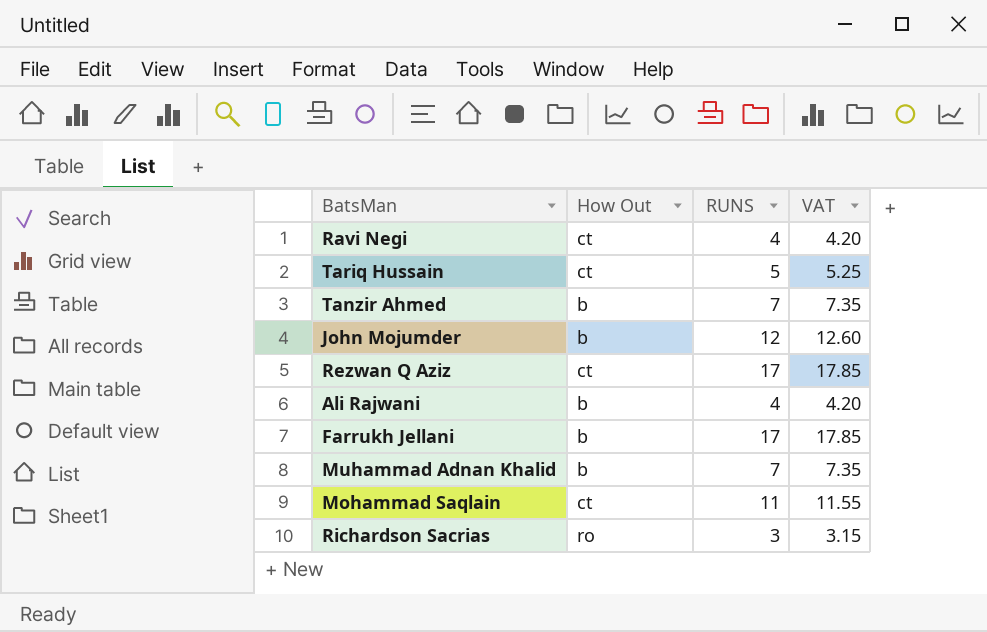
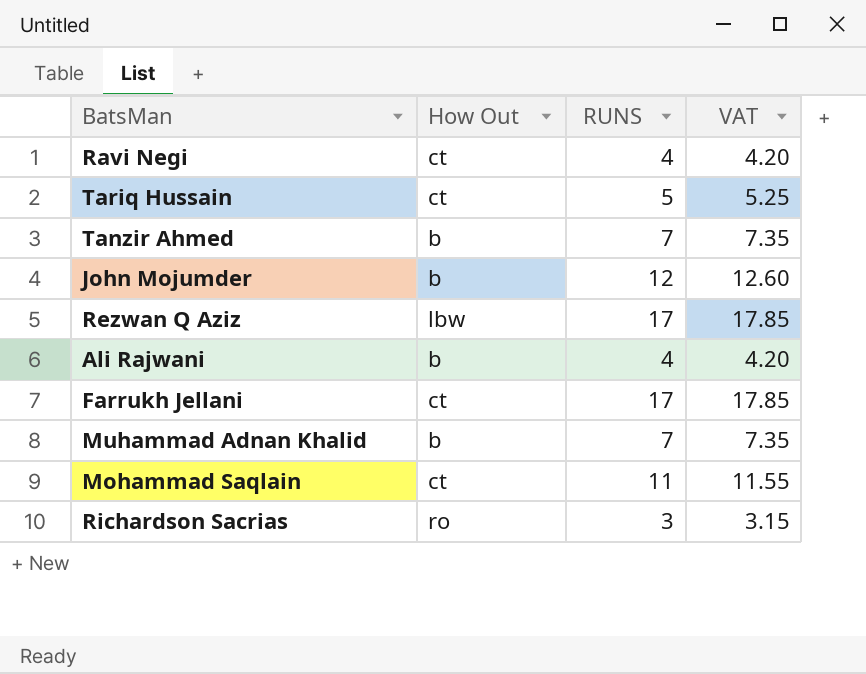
Rezwan Q Aziz | How Out: ct -> lbw
Farrukh Jellani | How Out: b -> ct

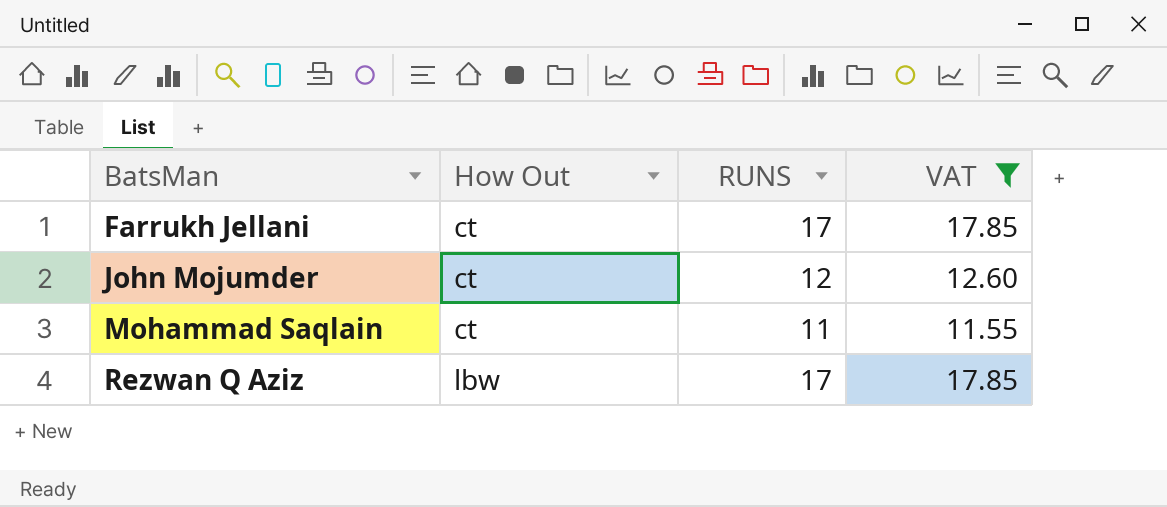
filter: none -> VAT >= 11.55
row order: none -> BatsMan ascending
John Mojumder | How Out: b -> ct

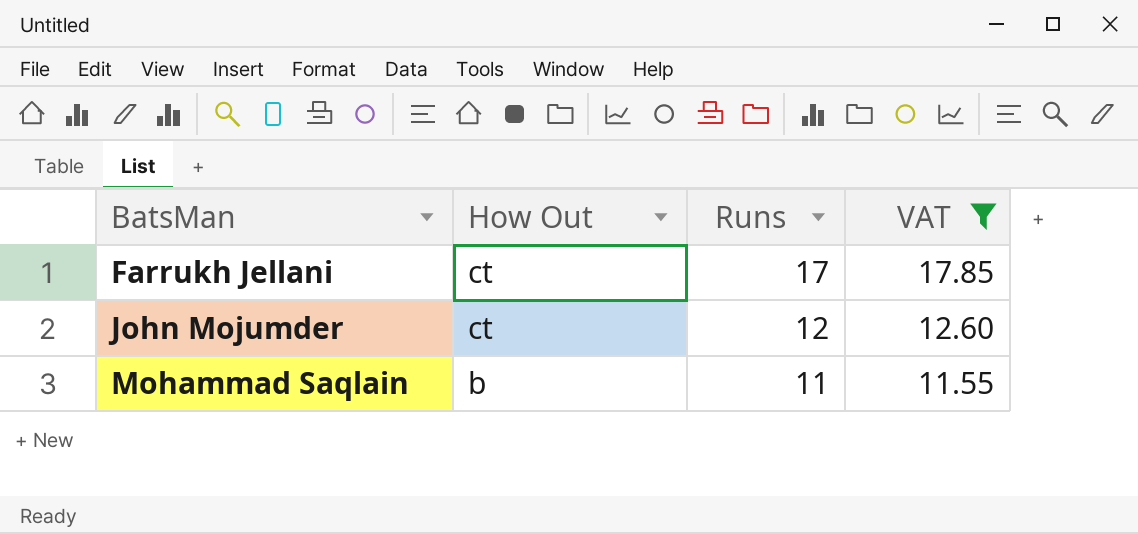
column name: RUNS -> Runs
row Rezwan Q Aziz: lbw | 17 | 17.85 -> none
Mohammad Saqlain | How Out: ct -> b

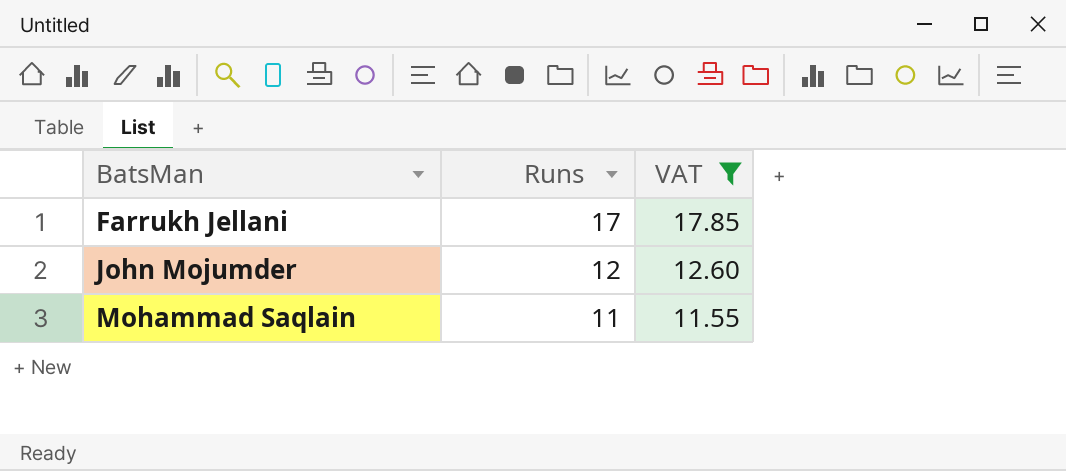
column How Out | position: 2 -> none

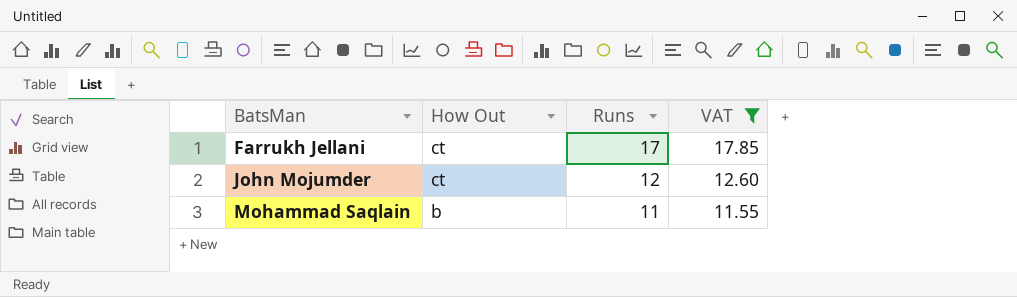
column How Out | position: none -> 2

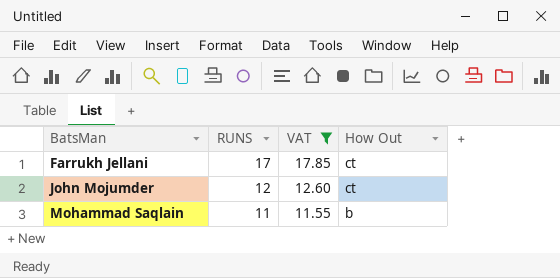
column name: Runs -> RUNS
column How Out | position: 2 -> 4

